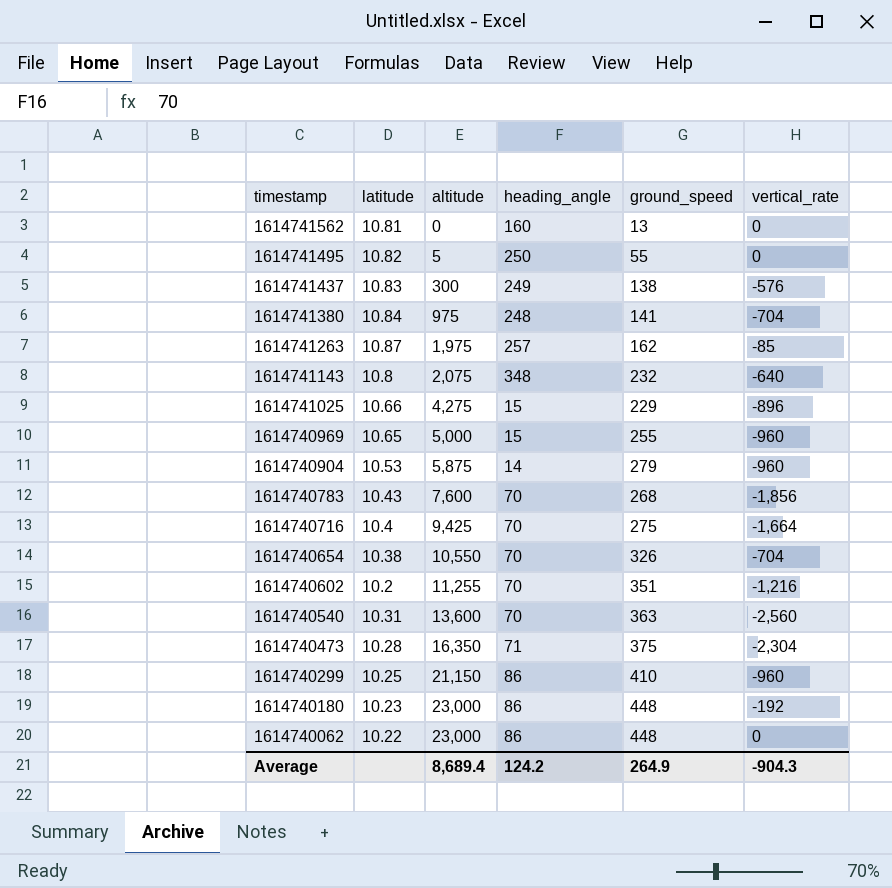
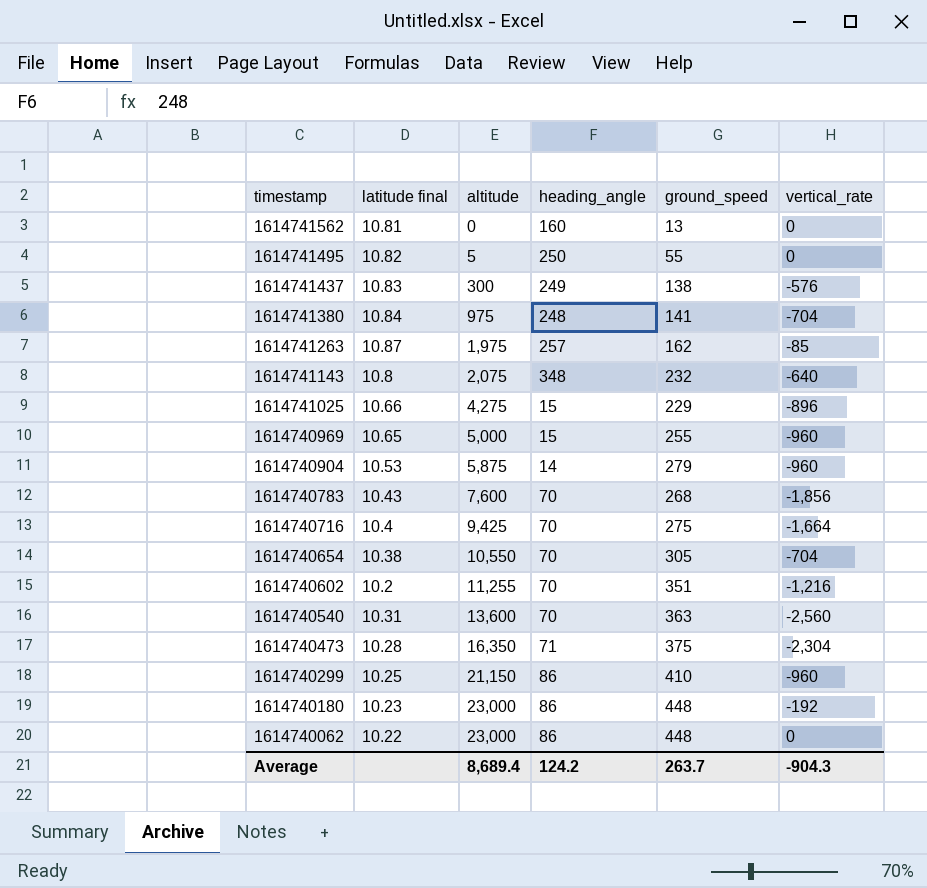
column name: latitude -> latitude final
1614740654 | ground_speed: 326 -> 305
Average | ground_speed: 264.9 -> 263.7

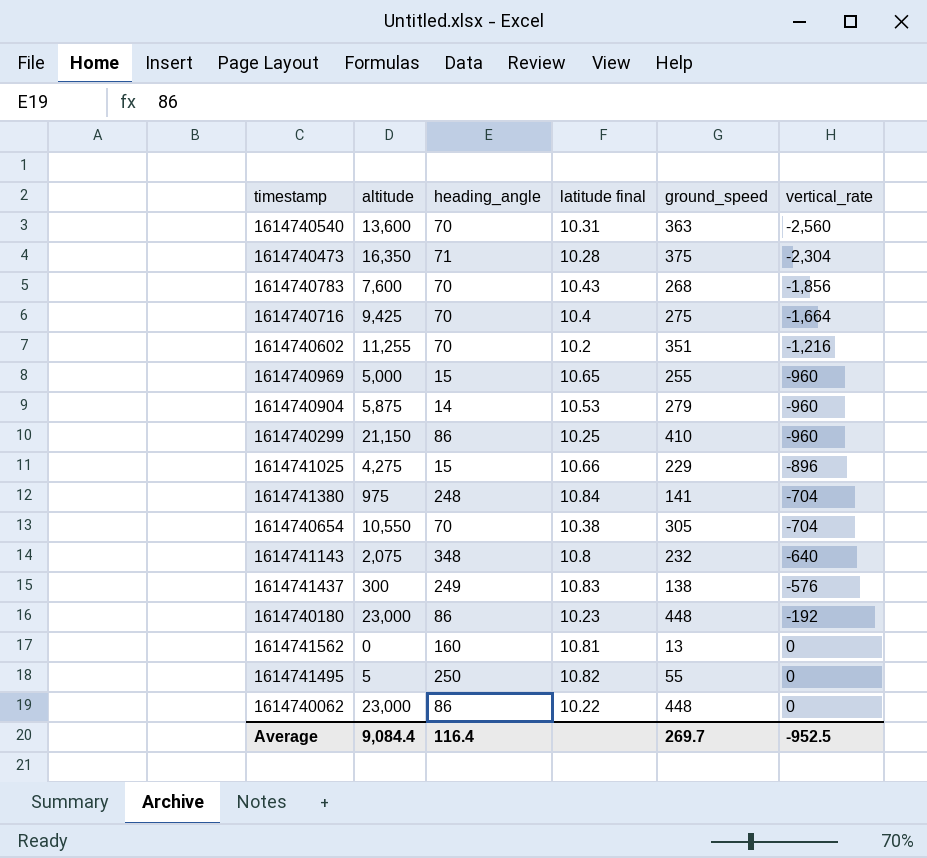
row order: timestamp descending -> vertical_rate ascending
column latitude final | position: 2 -> 4
row 1614741263: 10.87 | 1,975 | 257 | 162 | -85 -> none
Average | altitude: 8,689.4 -> 9,084.4
Average | heading_angle: 124.2 -> 116.4
Average | ground_speed: 263.7 -> 269.7
Average | vertical_rate: -904.3 -> -952.5

